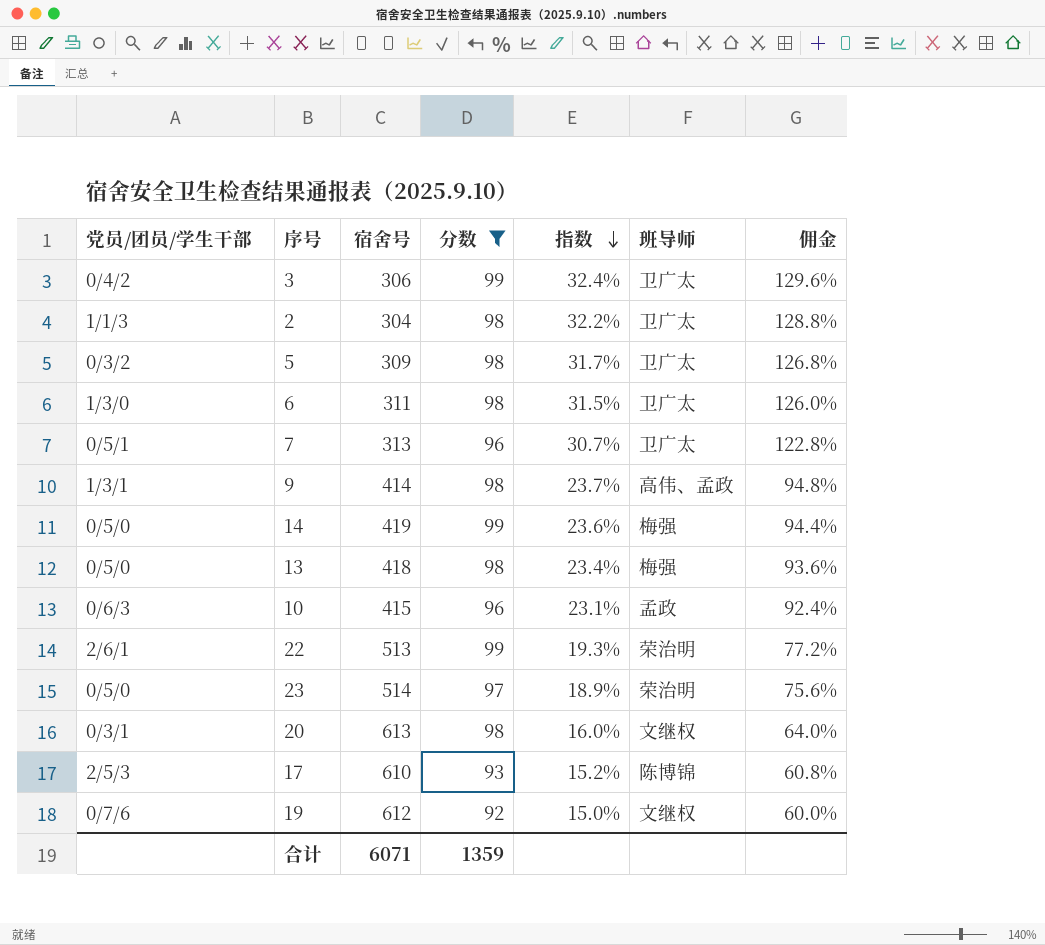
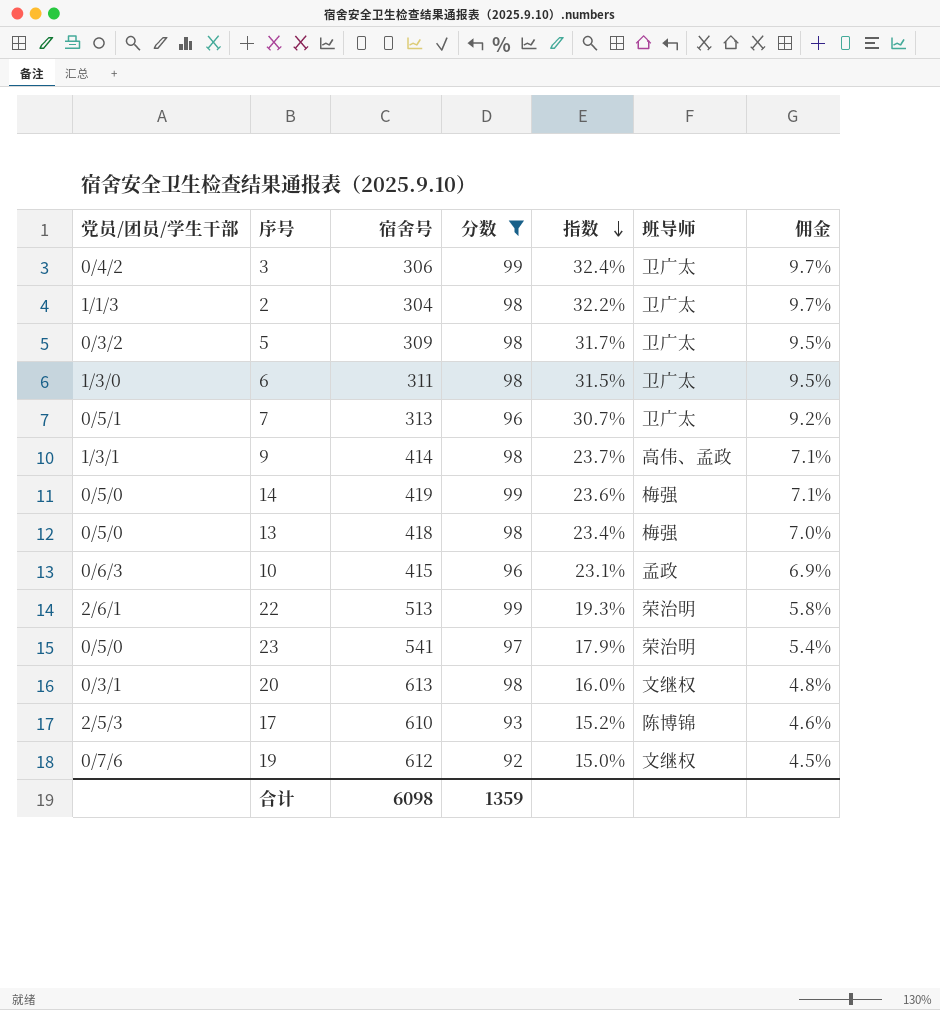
column 佣金 | formula: [指数] * 4 -> [指数] * 0.3
23 | 宿舍号: 514 -> 541
23 | 指数: 18.9% -> 17.9%
合计 | 宿舍号: 6071 -> 6098

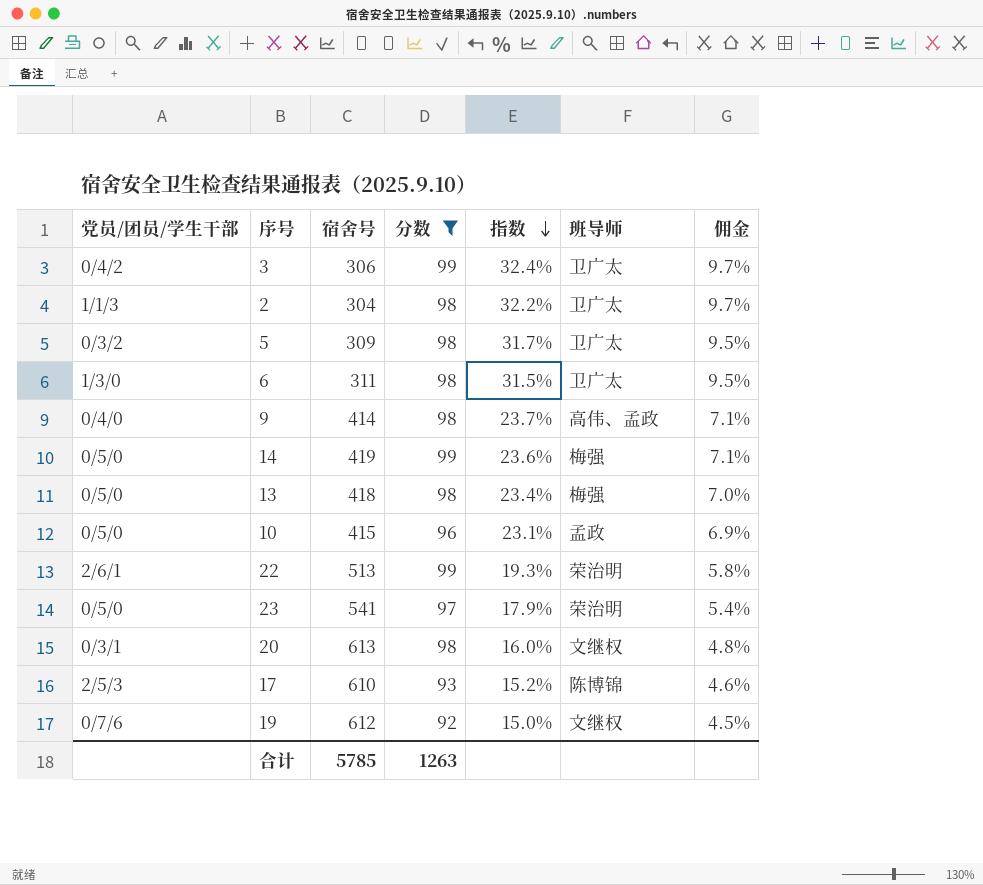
row 7: 0/5/1 | 313 | 96 | 30.7% | 卫广太 | 9.2% -> none
9 | 党员/团员/学生干部: 1/3/1 -> 0/4/0
10 | 党员/团员/学生干部: 0/6/3 -> 0/5/0
合计 | 宿舍号: 6098 -> 5785
合计 | 分数: 1359 -> 1263

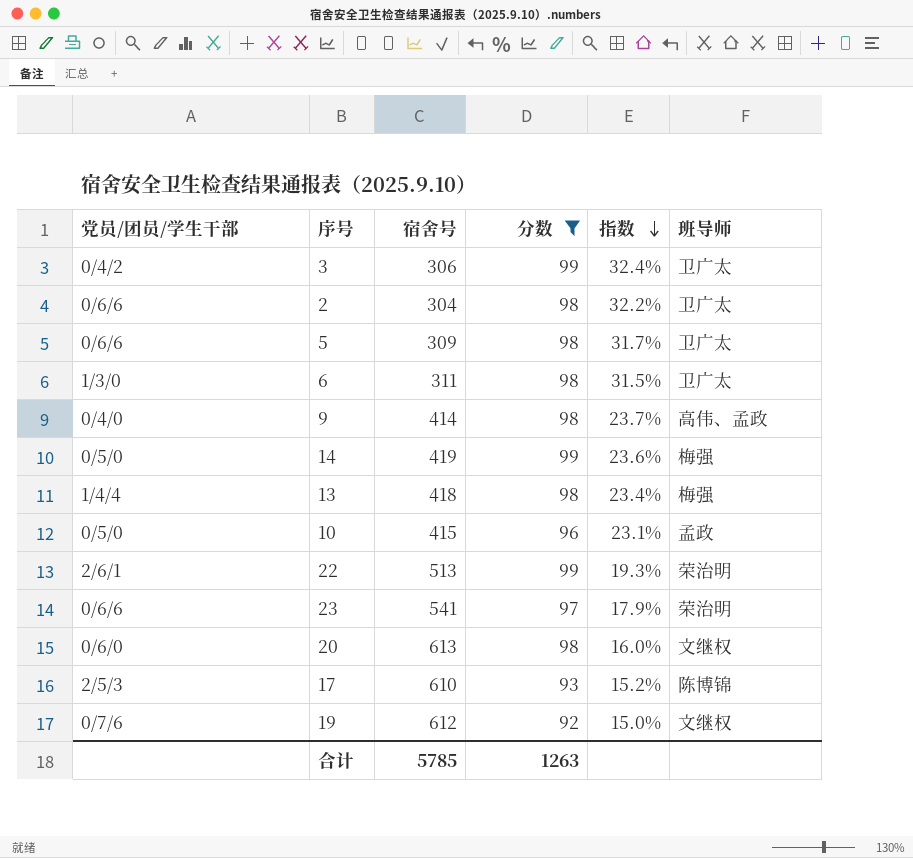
column 佣金 | formula: [指数] * 0.3 -> none
2 | 党员/团员/学生干部: 1/1/3 -> 0/6/6
5 | 党员/团员/学生干部: 0/3/2 -> 0/6/6
13 | 党员/团员/学生干部: 0/5/0 -> 1/4/4
23 | 党员/团员/学生干部: 0/5/0 -> 0/6/6
20 | 党员/团员/学生干部: 0/3/1 -> 0/6/0

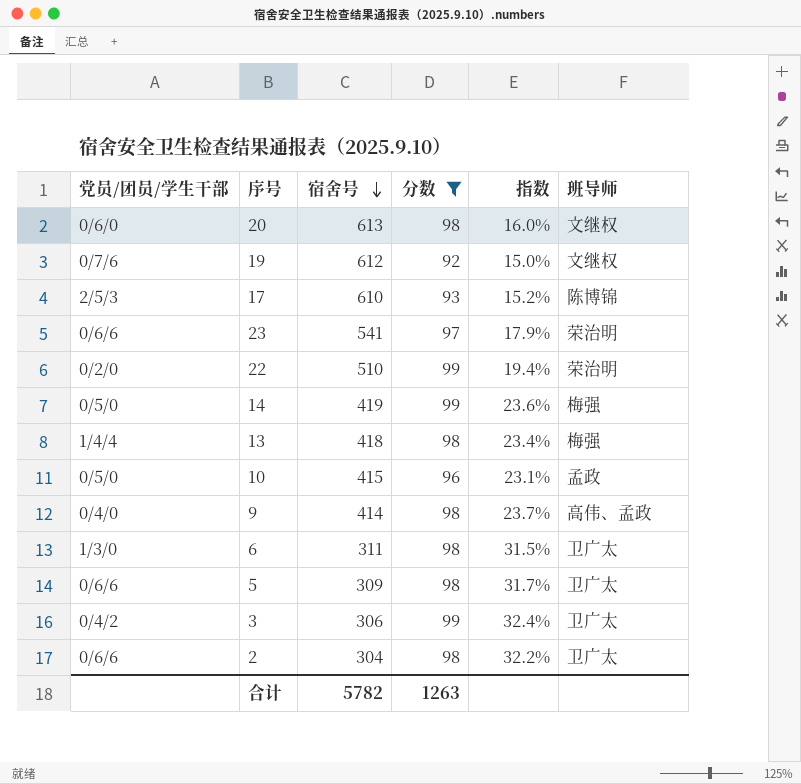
row order: 指数 descending -> 宿舍号 descending
22 | 党员/团员/学生干部: 2/6/1 -> 0/2/0
22 | 宿舍号: 513 -> 510
22 | 指数: 19.3% -> 19.4%
合计 | 宿舍号: 5785 -> 5782

